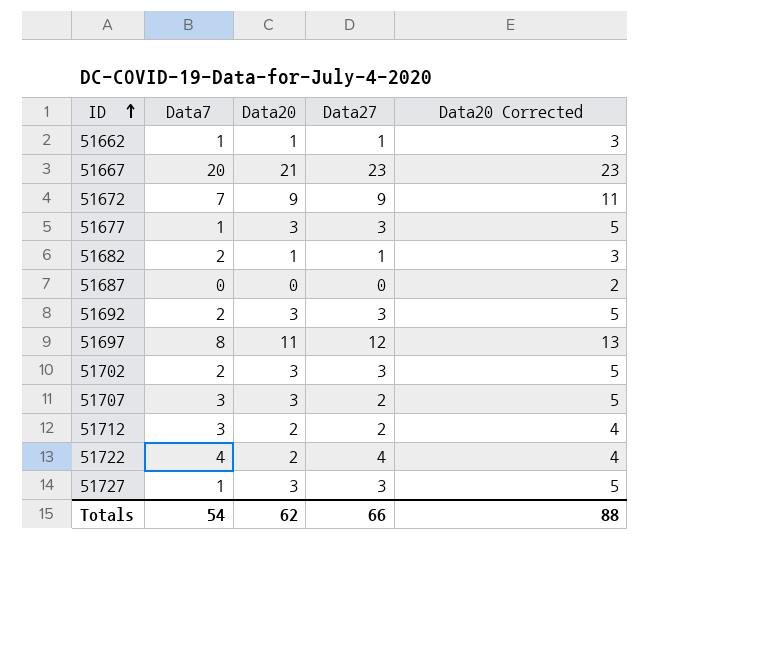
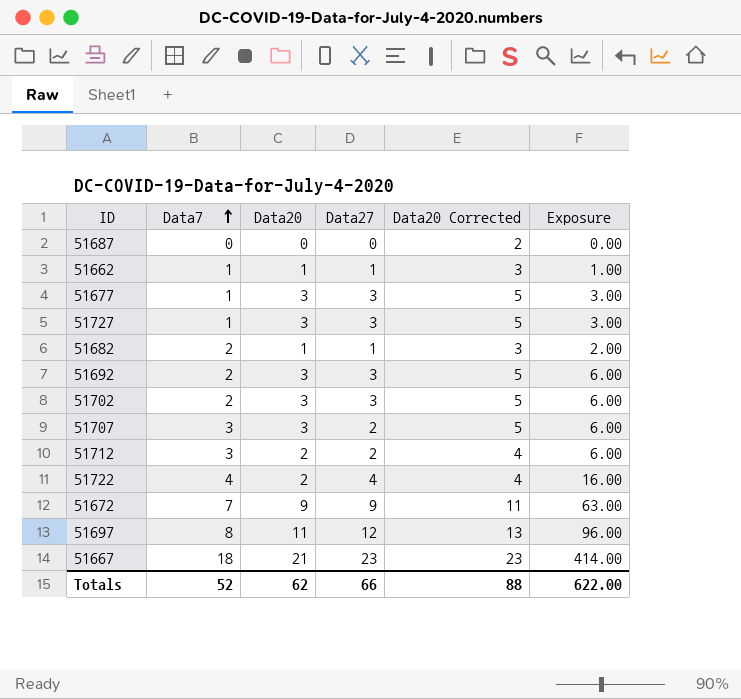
row order: ID ascending -> Data7 ascending
column Exposure | formula: none -> [Data7] * [Data27]
51667 | Data7: 20 -> 18
Totals | Data7: 54 -> 52

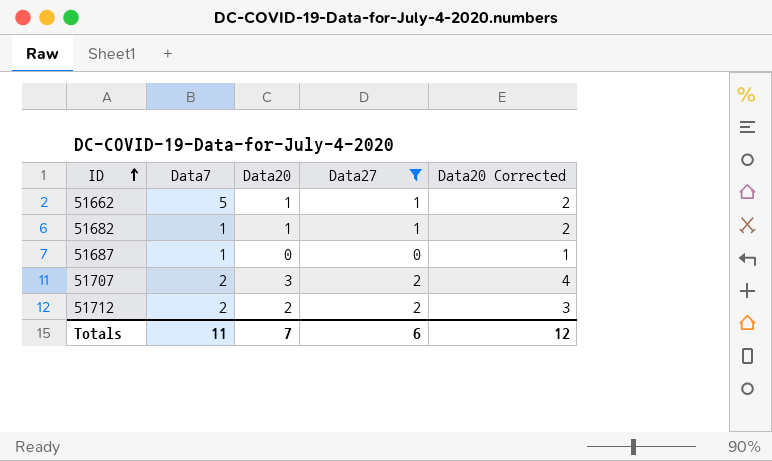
filter: none -> Data27 <= 2
row order: Data7 ascending -> ID ascending
column Exposure | formula: [Data7] * [Data27] -> none
column Data20 Corrected | formula: [Data20] + 2 -> [Data20] + 1
51662 | Data7: 1 -> 5
51682 | Data7: 2 -> 1
51687 | Data7: 0 -> 1
51707 | Data7: 3 -> 2
51712 | Data7: 3 -> 2
Totals | Data7: 52 -> 11
Totals | Data20: 62 -> 7
Totals | Data27: 66 -> 6
Totals | Data20 Corrected: 88 -> 12

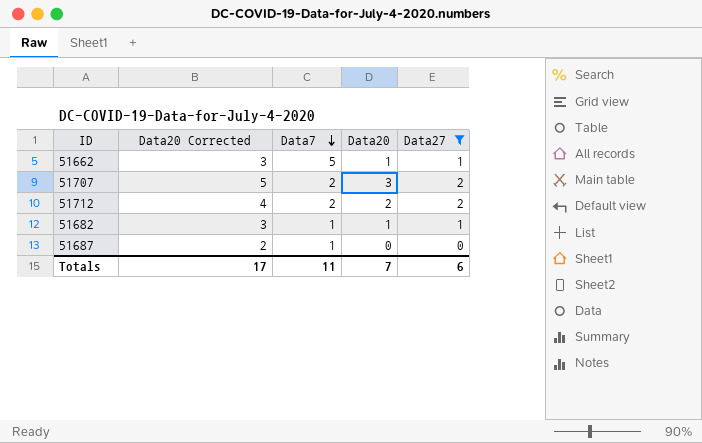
row order: ID ascending -> Data7 descending
column Data20 Corrected | formula: [Data20] + 1 -> [Data20] + 2
column Data20 Corrected | position: 5 -> 2
Totals | Data20 Corrected: 12 -> 17

